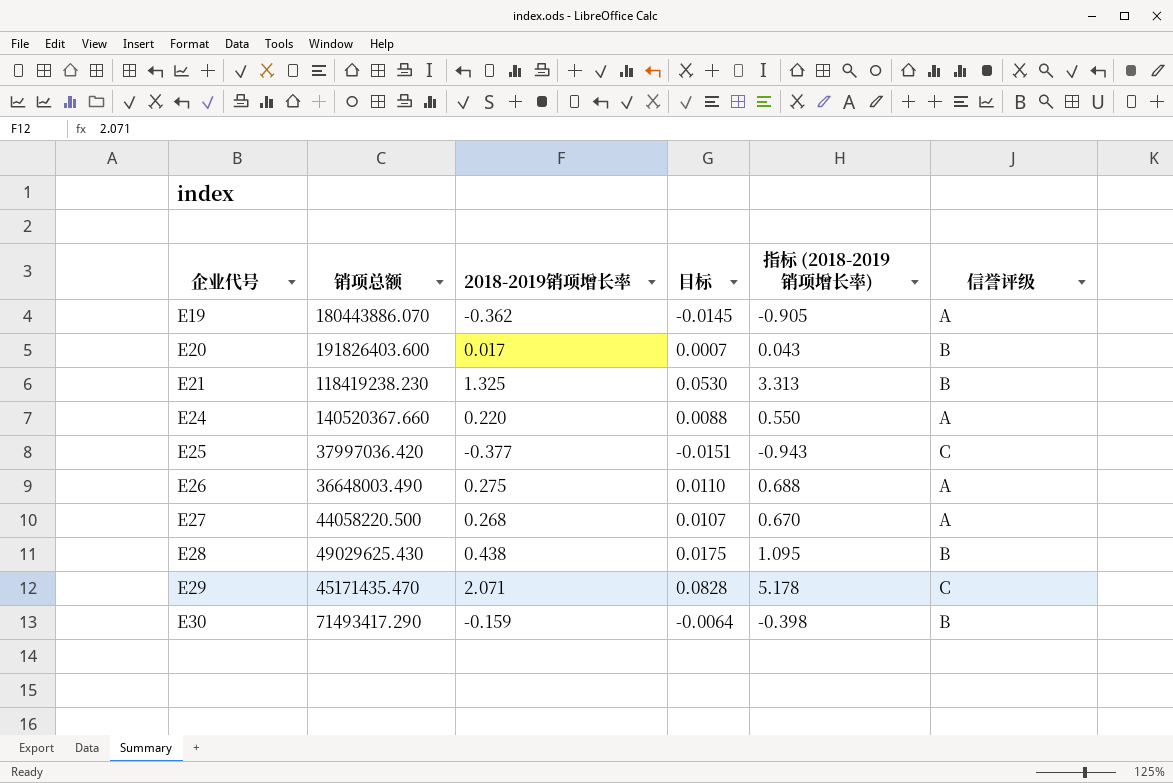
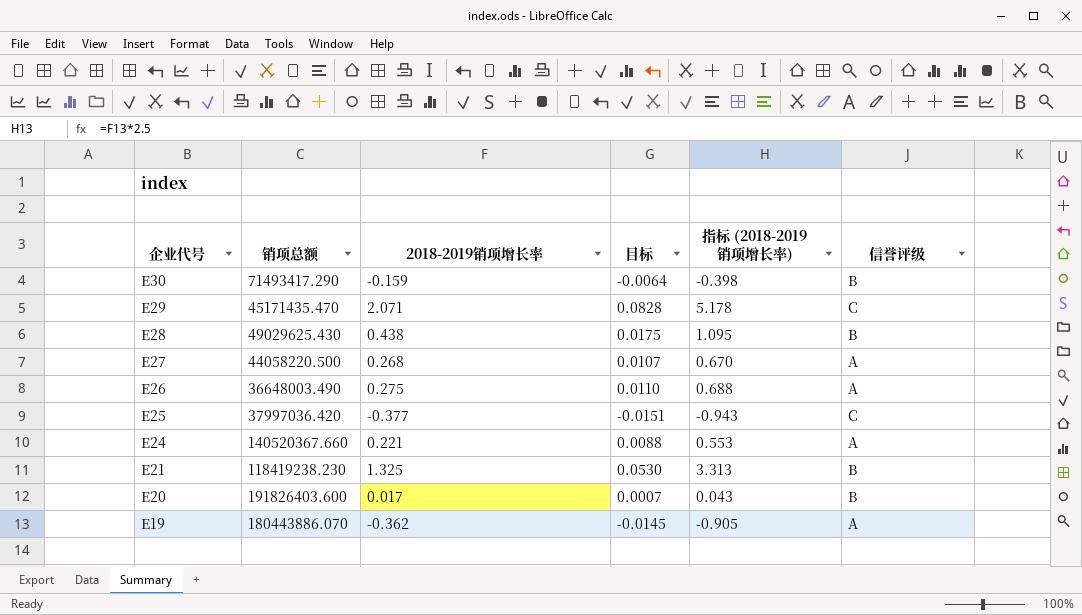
row order: 企业代号 ascending -> 企业代号 descending
E24 | 2018-2019销项增长率: 0.220 -> 0.221
E24 | 指标 (2018-2019销项增长率): 0.550 -> 0.553

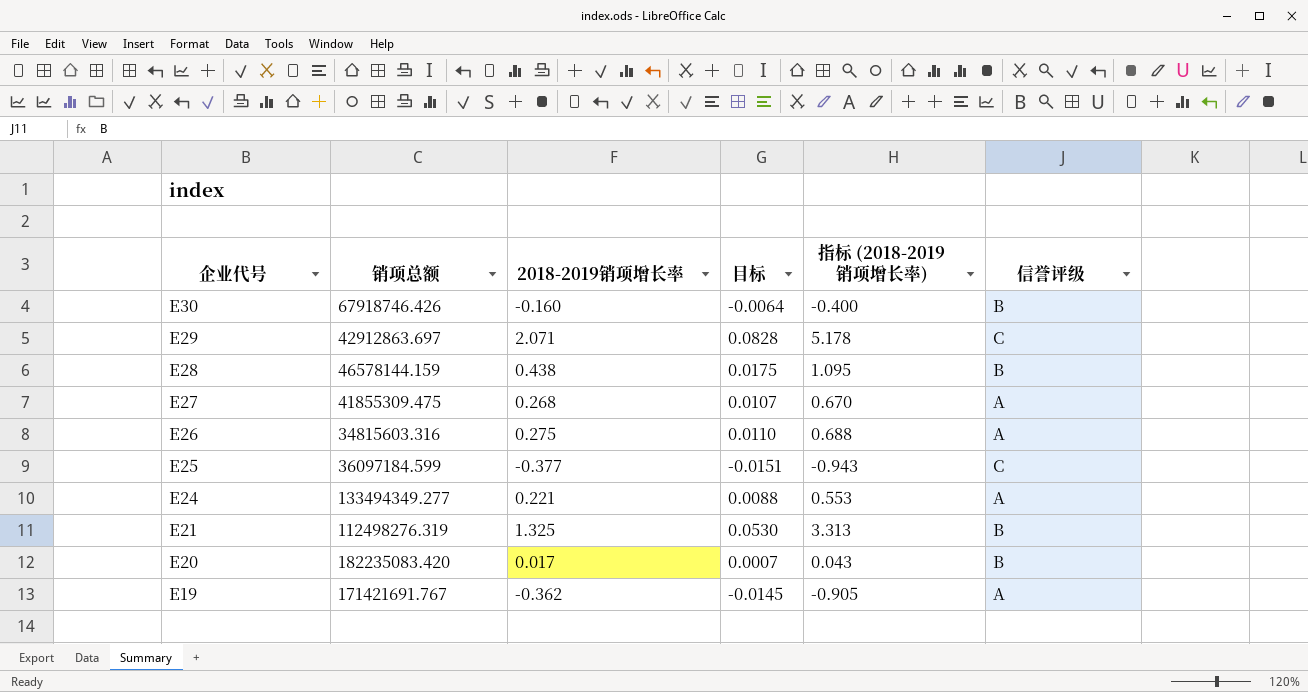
E30 | 销项总额: 71493417.290 -> 67918746.426
E30 | 2018-2019销项增长率: -0.159 -> -0.160
E30 | 指标 (2018-2019销项增长率): -0.398 -> -0.400
E29 | 销项总额: 45171435.470 -> 42912863.697
E28 | 销项总额: 49029625.430 -> 46578144.159
E27 | 销项总额: 44058220.500 -> 41855309.475
E26 | 销项总额: 36648003.490 -> 34815603.316
E25 | 销项总额: 37997036.420 -> 36097184.599
E24 | 销项总额: 140520367.660 -> 133494349.277
E21 | 销项总额: 118419238.230 -> 112498276.319
E20 | 销项总额: 191826403.600 -> 182235083.420
E19 | 销项总额: 180443886.070 -> 171421691.767

